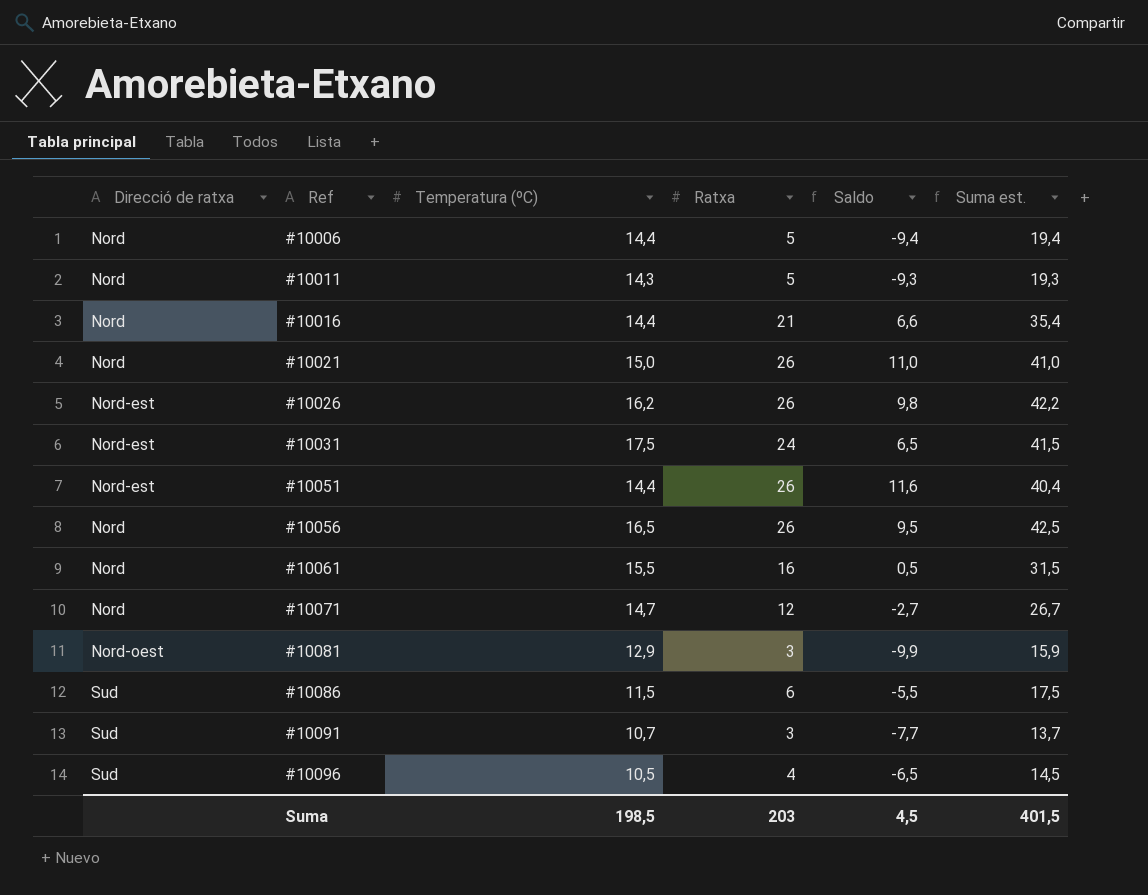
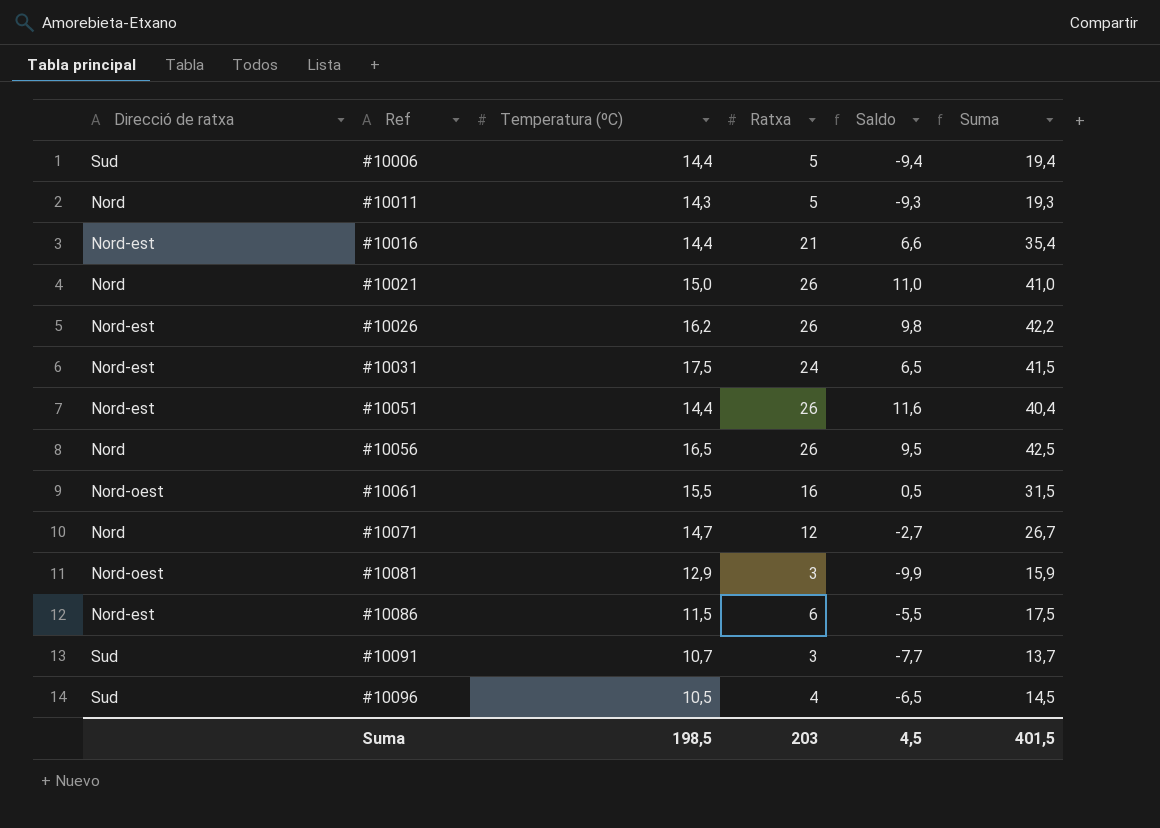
column name: Suma est. -> Suma
#10006 | Direcció de ratxa: Nord -> Sud
#10016 | Direcció de ratxa: Nord -> Nord-est
#10061 | Direcció de ratxa: Nord -> Nord-oest
#10086 | Direcció de ratxa: Sud -> Nord-est

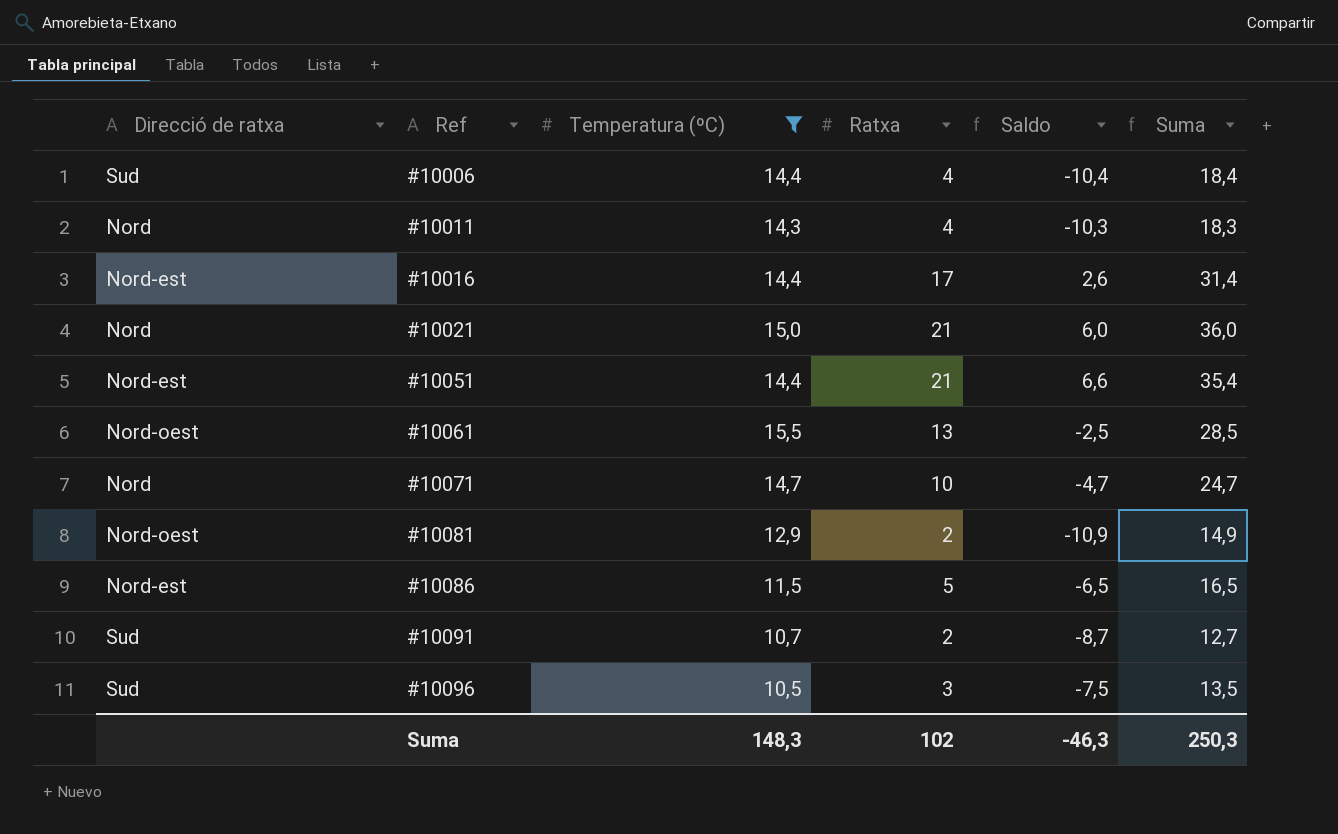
filter: none -> Temperatura (ºC) <= 15,5
#10006 | Ratxa: 5 -> 4
#10006 | Saldo: -9,4 -> -10,4
#10006 | Suma: 19,4 -> 18,4
#10011 | Ratxa: 5 -> 4
#10011 | Saldo: -9,3 -> -10,3
#10011 | Suma: 19,3 -> 18,3
#10016 | Ratxa: 21 -> 17
#10016 | Saldo: 6,6 -> 2,6
#10016 | Suma: 35,4 -> 31,4
#10021 | Ratxa: 26 -> 21
#10021 | Saldo: 11,0 -> 6,0
#10021 | Suma: 41,0 -> 36,0
#10051 | Ratxa: 26 -> 21
#10051 | Saldo: 11,6 -> 6,6
#10051 | Suma: 40,4 -> 35,4
#10061 | Ratxa: 16 -> 13
#10061 | Saldo: 0,5 -> -2,5
#10061 | Suma: 31,5 -> 28,5
#10071 | Ratxa: 12 -> 10
#10071 | Saldo: -2,7 -> -4,7
#10071 | Suma: 26,7 -> 24,7
#10081 | Ratxa: 3 -> 2
#10081 | Saldo: -9,9 -> -10,9
#10081 | Suma: 15,9 -> 14,9
#10086 | Ratxa: 6 -> 5
#10086 | Saldo: -5,5 -> -6,5
#10086 | Suma: 17,5 -> 16,5
#10091 | Ratxa: 3 -> 2
#10091 | Saldo: -7,7 -> -8,7
#10091 | Suma: 13,7 -> 12,7
#10096 | Ratxa: 4 -> 3
#10096 | Saldo: -6,5 -> -7,5
#10096 | Suma: 14,5 -> 13,5
Suma | Temperatura (ºC): 198,5 -> 148,3
Suma | Ratxa: 203 -> 102
Suma | Saldo: 4,5 -> -46,3
Suma | Suma: 401,5 -> 250,3

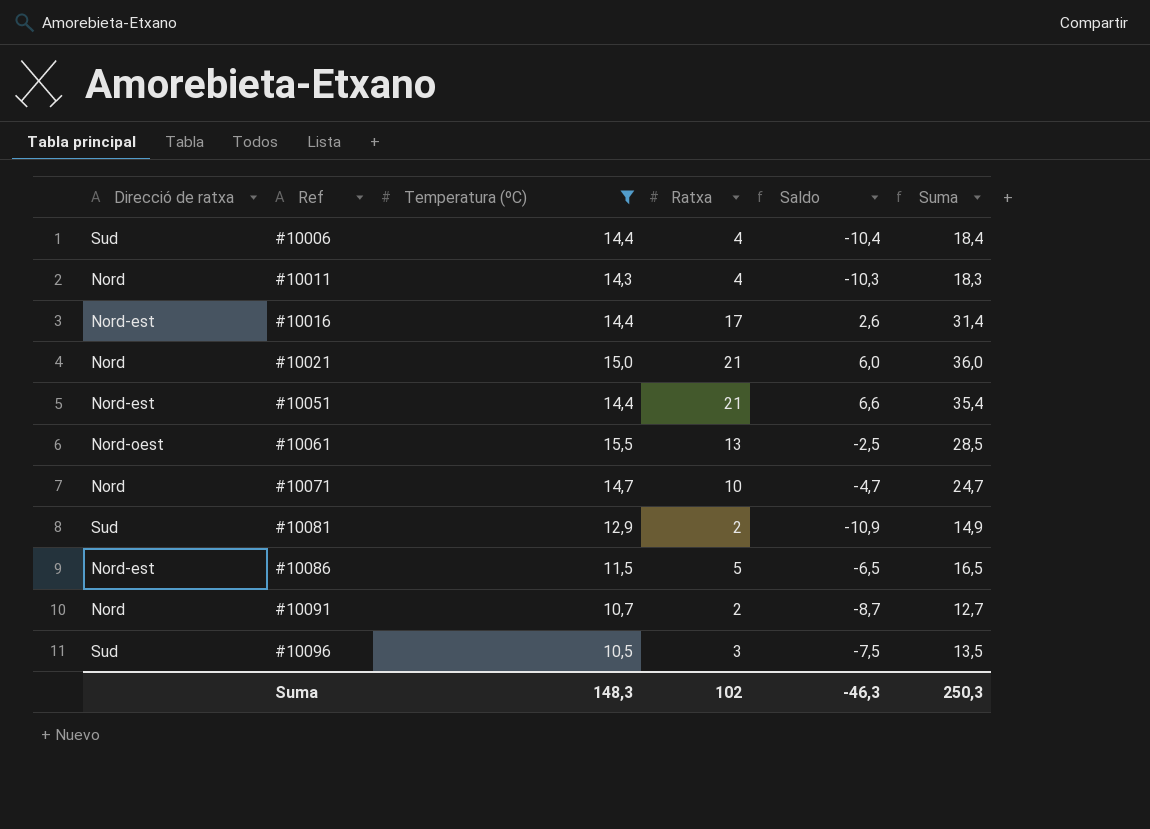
#10081 | Direcció de ratxa: Nord-oest -> Sud
#10091 | Direcció de ratxa: Sud -> Nord

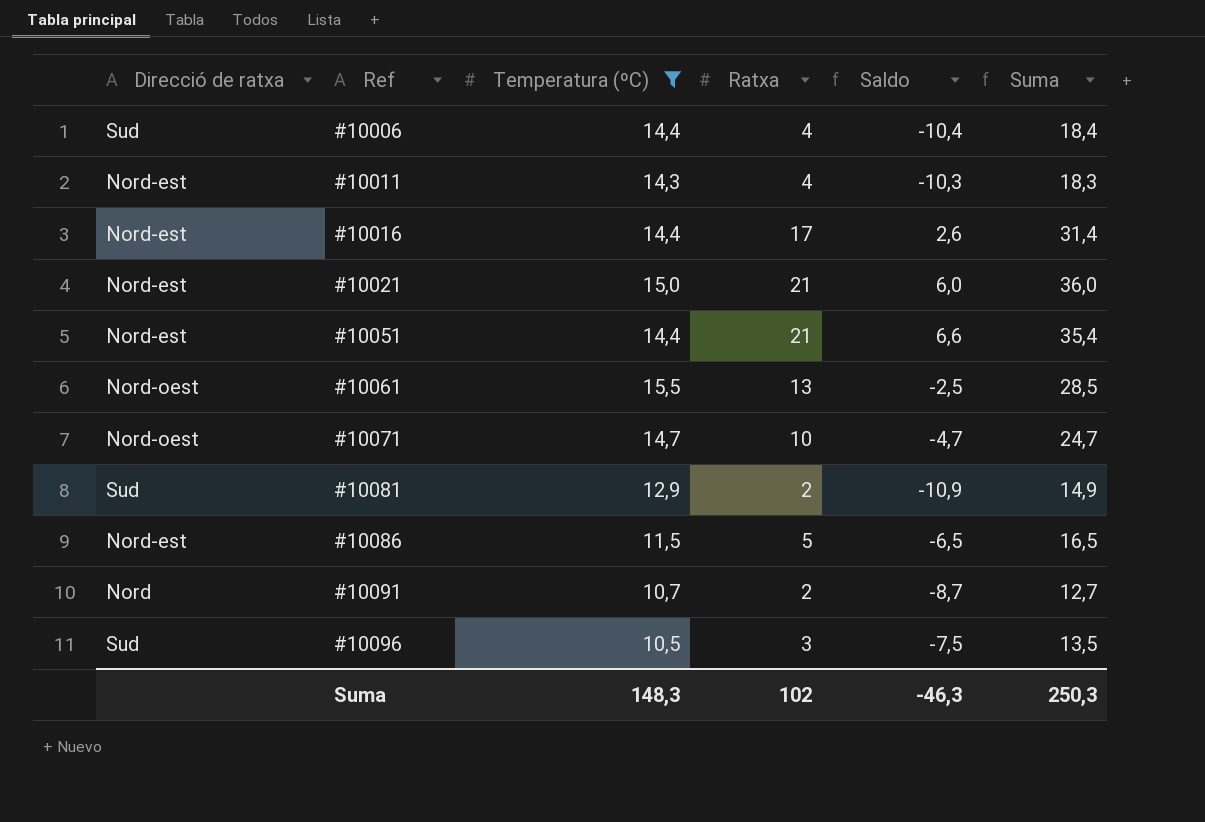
#10011 | Direcció de ratxa: Nord -> Nord-est
#10021 | Direcció de ratxa: Nord -> Nord-est
#10071 | Direcció de ratxa: Nord -> Nord-oest

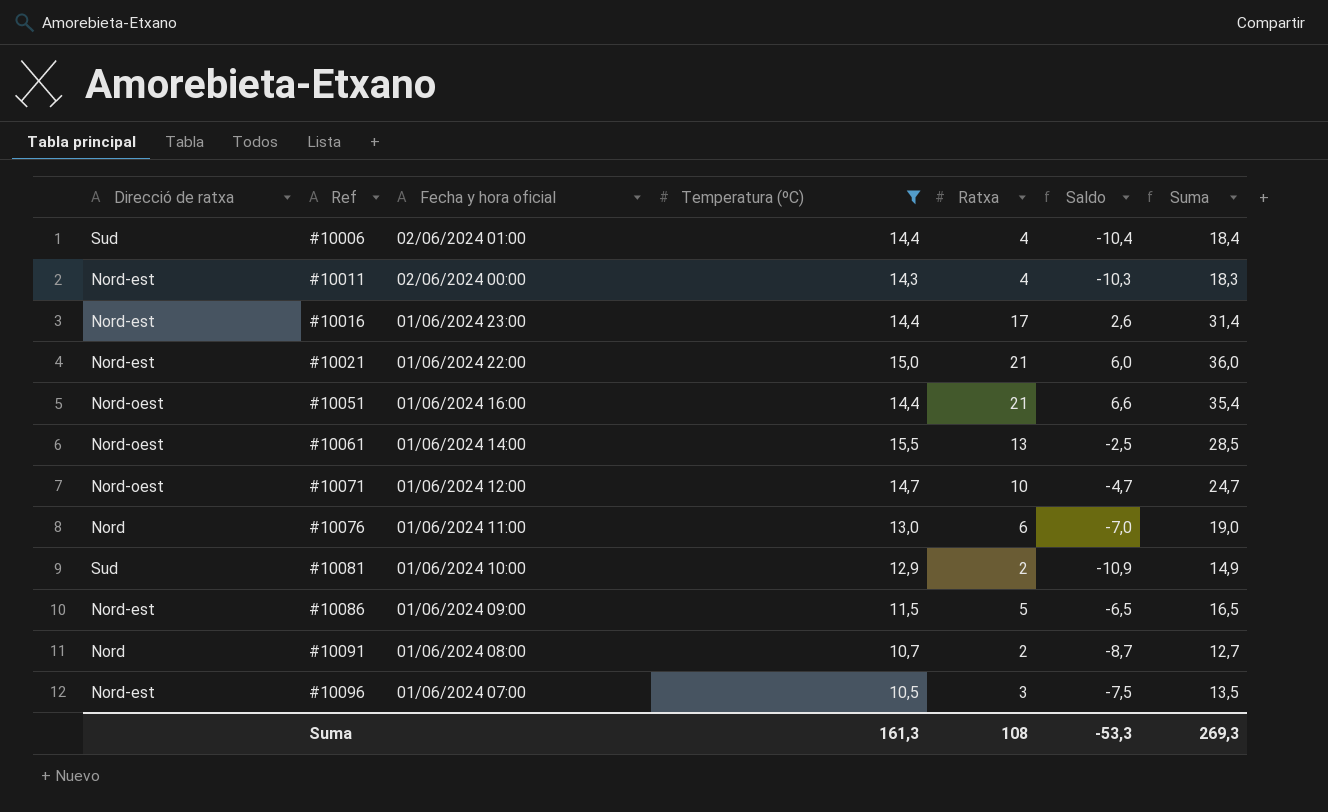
column Fecha y hora oficial | position: none -> 3
#10051 | Direcció de ratxa: Nord-est -> Nord-oest
row #10076: none -> Nord | 01/06/2024 11:00 | 13,0 | 6 | -7,0 | 19,0
#10096 | Direcció de ratxa: Sud -> Nord-est
Suma | Temperatura (ºC): 148,3 -> 161,3
Suma | Ratxa: 102 -> 108
Suma | Saldo: -46,3 -> -53,3
Suma | Suma: 250,3 -> 269,3

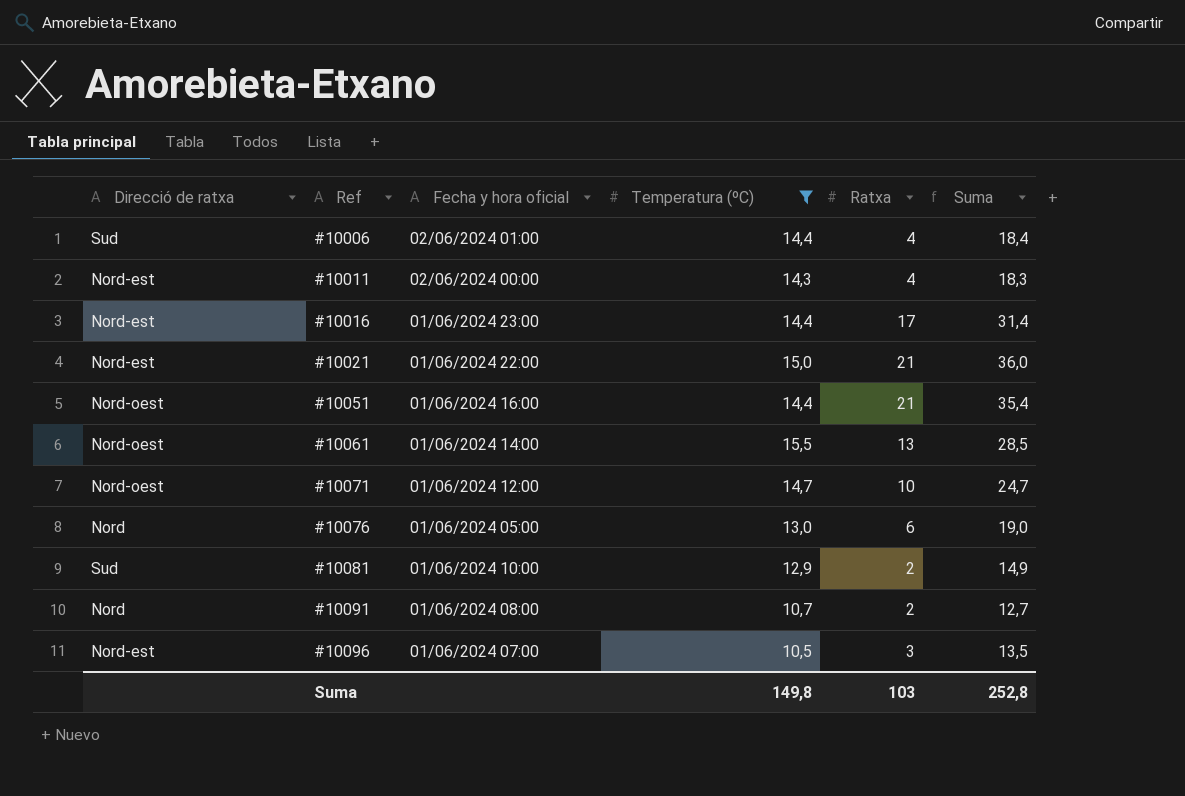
column Saldo | formula: [Ratxa] - [Temperatura (ºC)] -> none
row #10086: Nord-est | 01/06/2024 09:00 | 11,5 | 5 | -6,5 | 16,5 -> none
#10076 | Fecha y hora oficial: 01/06/2024 11:00 -> 01/06/2024 05:00
Suma | Temperatura (ºC): 161,3 -> 149,8
Suma | Ratxa: 108 -> 103
Suma | Suma: 269,3 -> 252,8

